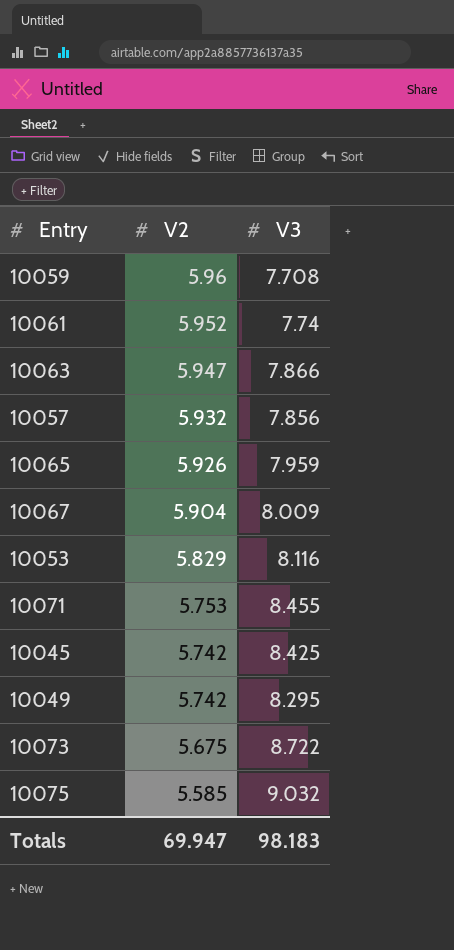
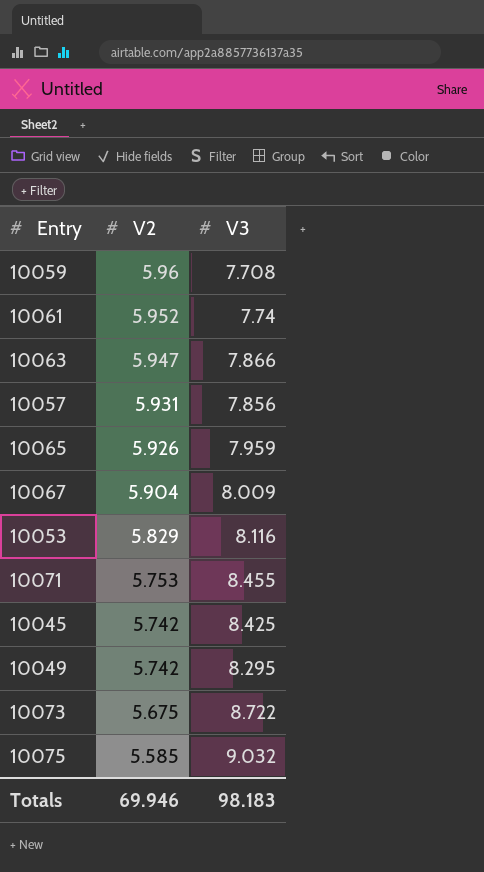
10057 | V2: 5.932 -> 5.931
Totals | V2: 69.947 -> 69.946

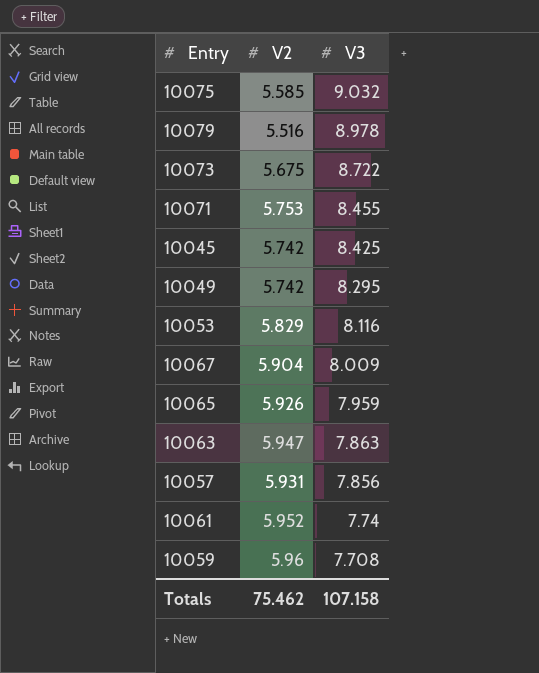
row order: V2 descending -> V3 descending
row 10079: none -> 5.516 | 8.978
10063 | V3: 7.866 -> 7.863
Totals | V2: 69.946 -> 75.462
Totals | V3: 98.183 -> 107.158

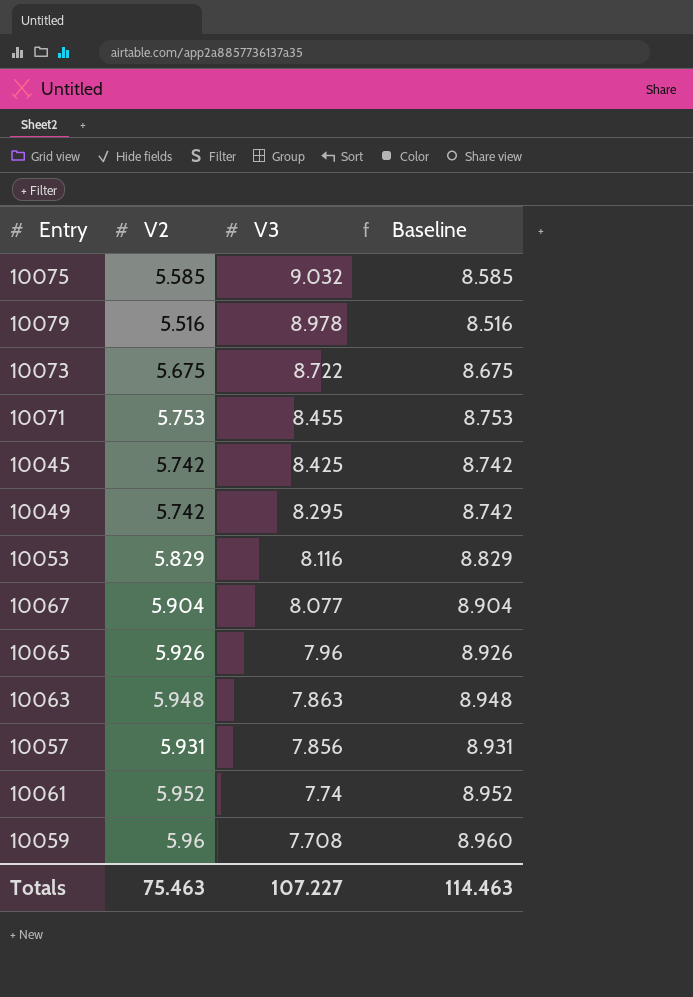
column Baseline | formula: none -> [V2] + 3
10067 | V3: 8.009 -> 8.077
10065 | V3: 7.959 -> 7.96
10063 | V2: 5.947 -> 5.948
Totals | V2: 75.462 -> 75.463
Totals | V3: 107.158 -> 107.227

